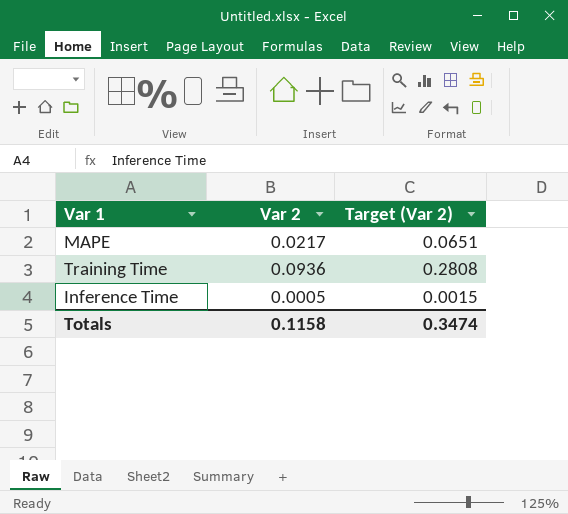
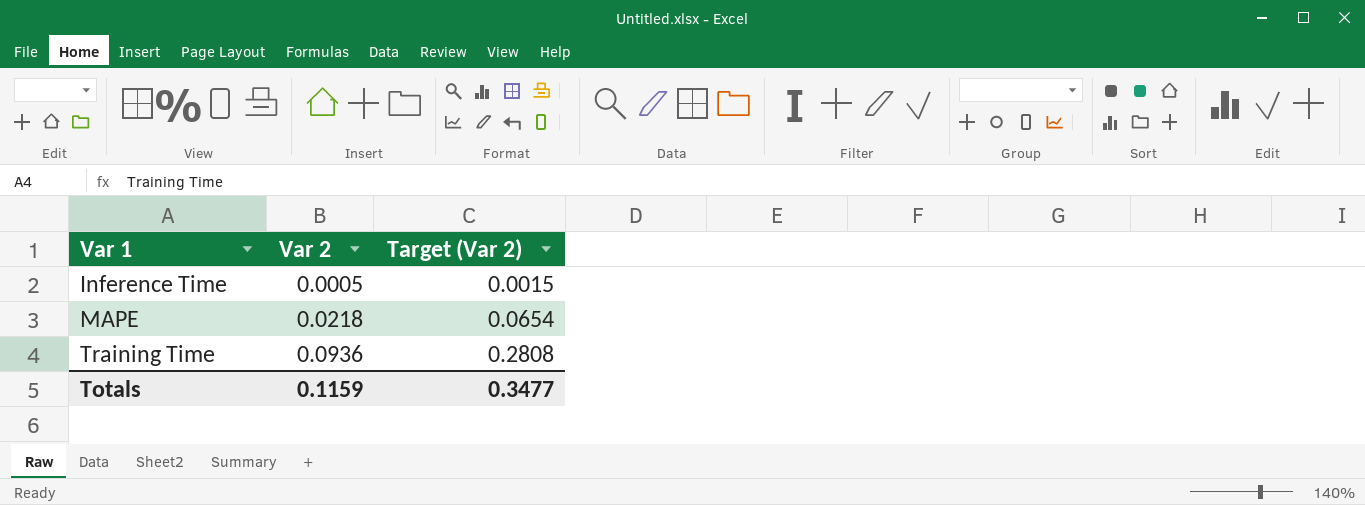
row order: none -> Var 1 ascending
MAPE | Var 2: 0.0217 -> 0.0218
MAPE | Target (Var 2): 0.0651 -> 0.0654
Totals | Var 2: 0.1158 -> 0.1159
Totals | Target (Var 2): 0.3474 -> 0.3477

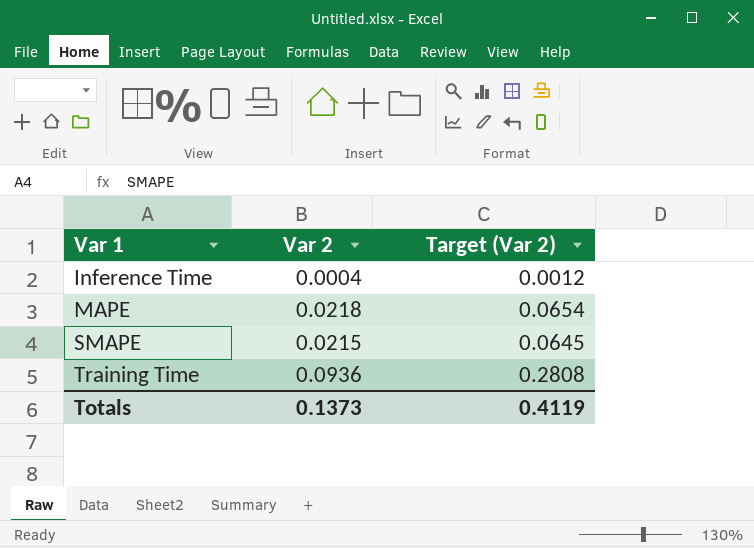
Inference Time | Var 2: 0.0005 -> 0.0004
Inference Time | Target (Var 2): 0.0015 -> 0.0012
row SMAPE: none -> 0.0215 | 0.0645
Totals | Var 2: 0.1159 -> 0.1373
Totals | Target (Var 2): 0.3477 -> 0.4119

